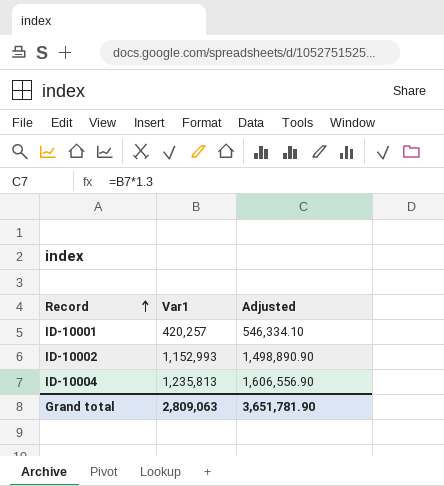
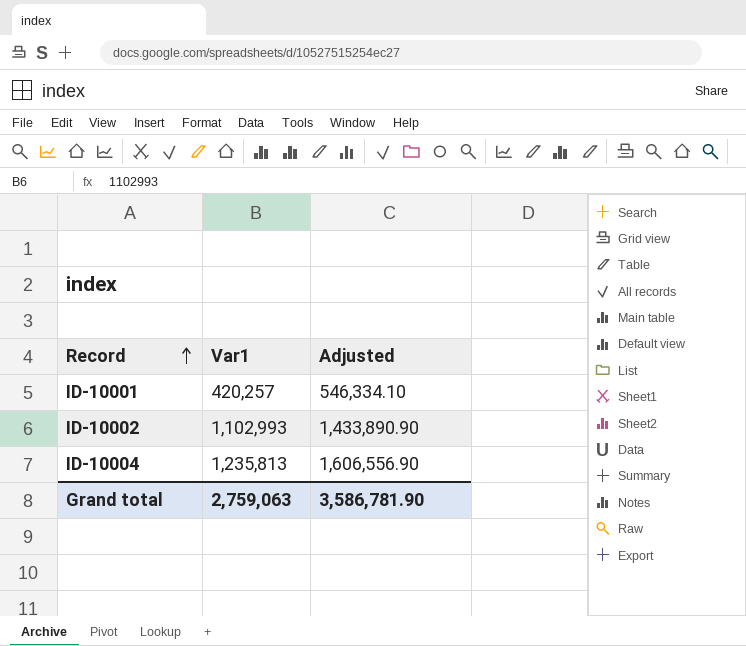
ID-10002 | Var1: 1,152,993 -> 1,102,993
ID-10002 | Adjusted: 1,498,890.90 -> 1,433,890.90
Grand total | Var1: 2,809,063 -> 2,759,063
Grand total | Adjusted: 3,651,781.90 -> 3,586,781.90

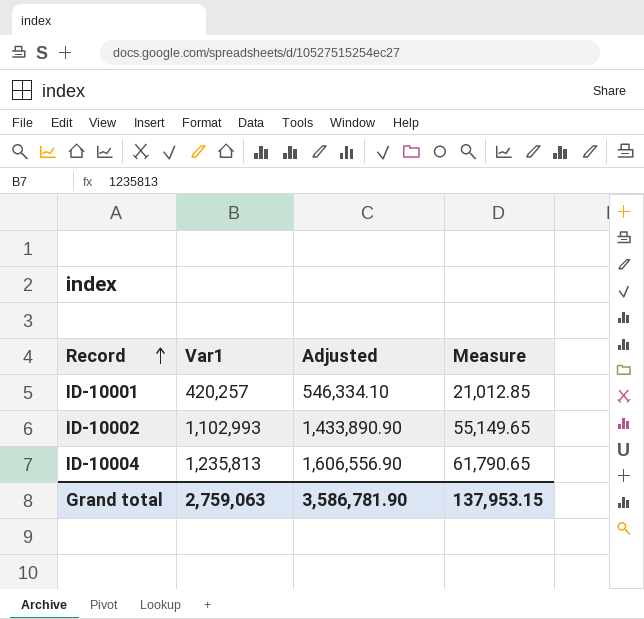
column Measure | formula: none -> [Var1] * 0.05

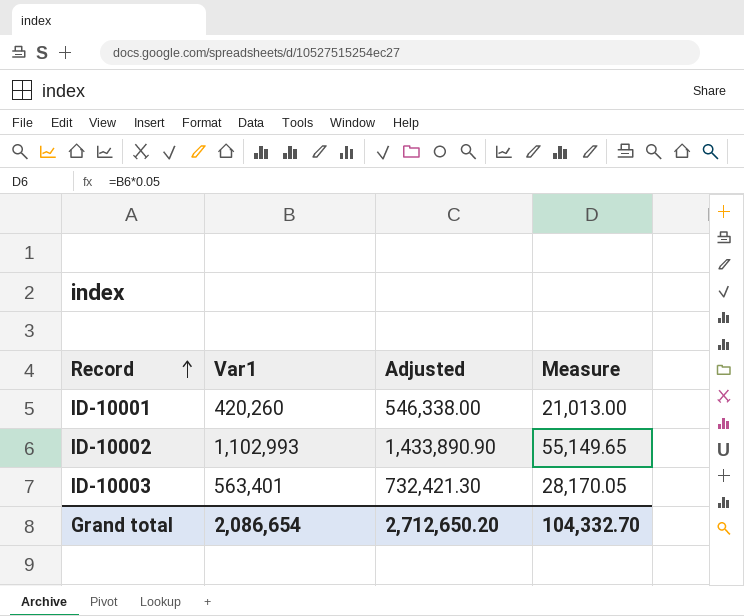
row ID-10004: 1,235,813 | 1,606,556.90 | 61,790.65 -> none
ID-10001 | Var1: 420,257 -> 420,260
ID-10001 | Adjusted: 546,334.10 -> 546,338.00
ID-10001 | Measure: 21,012.85 -> 21,013.00
row ID-10003: none -> 563,401 | 732,421.30 | 28,170.05
Grand total | Var1: 2,759,063 -> 2,086,654
Grand total | Adjusted: 3,586,781.90 -> 2,712,650.20
Grand total | Measure: 137,953.15 -> 104,332.70

